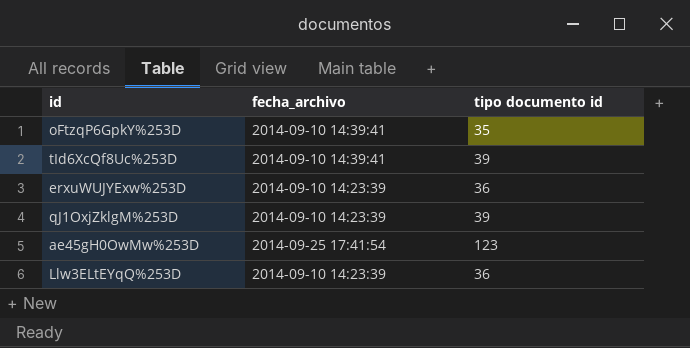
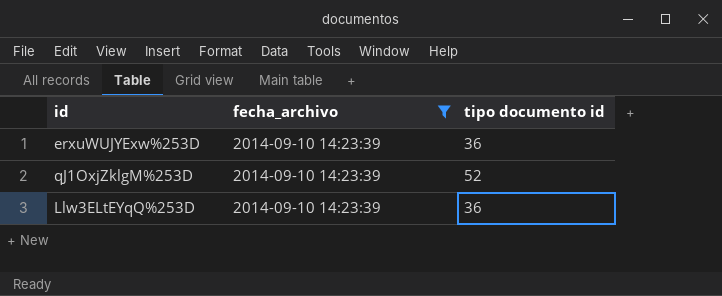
filter: none -> fecha_archivo = 2014-09-10 14:23:39
qJ1OxjZklgM%253D | tipo documento id: 39 -> 52

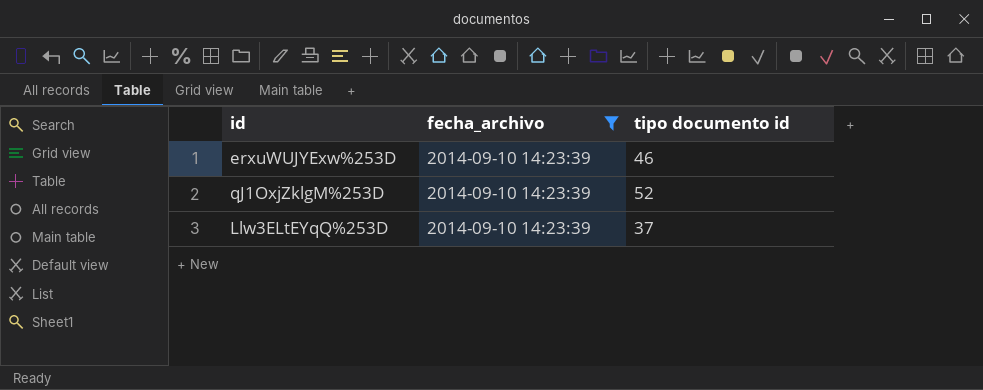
erxuWUJYExw%253D | tipo documento id: 36 -> 46
Llw3ELtEYqQ%253D | tipo documento id: 36 -> 37

